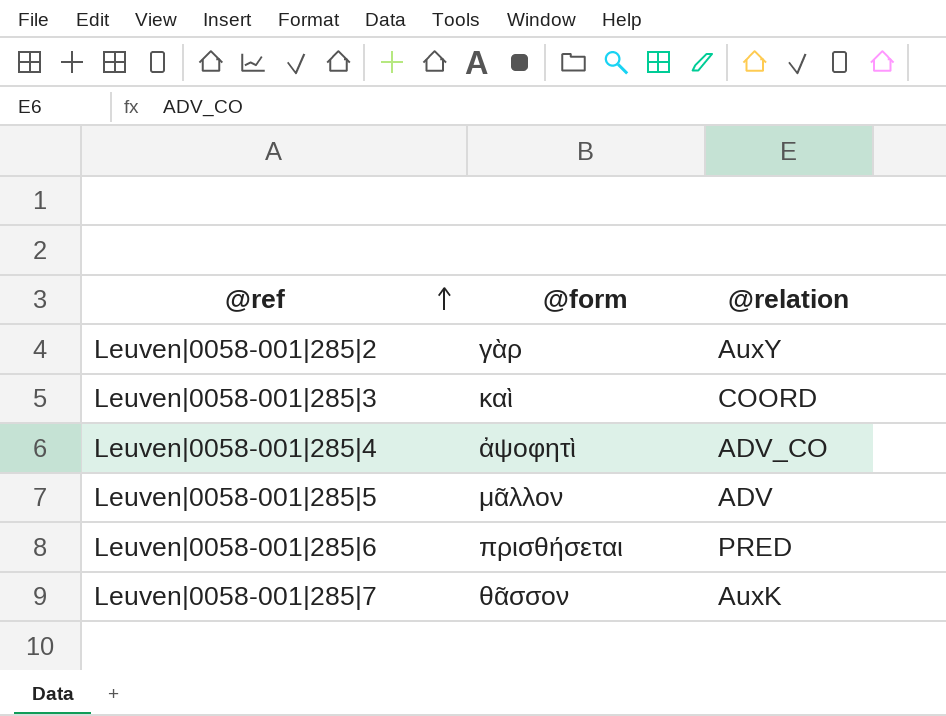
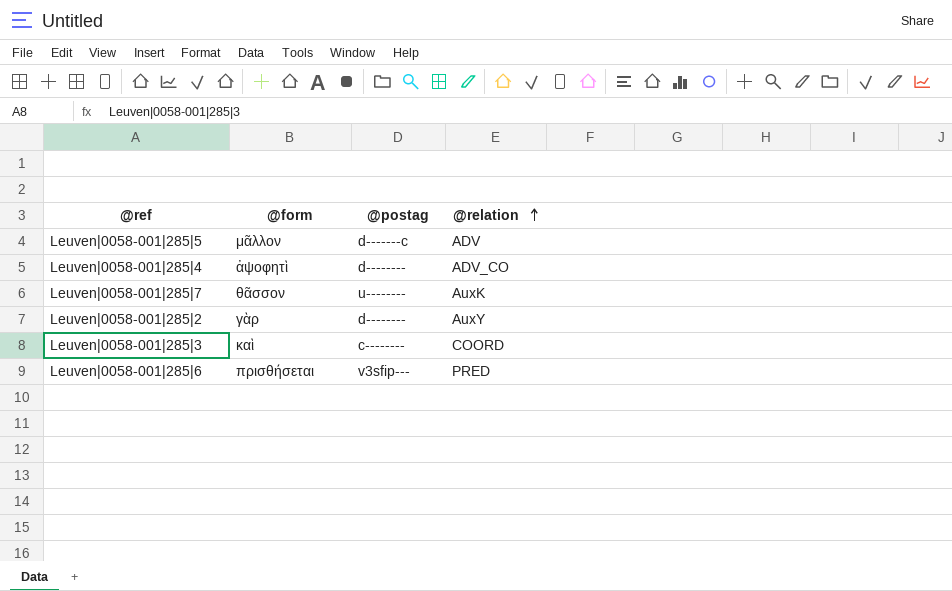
row order: @ref ascending -> @relation ascending
column @postag | position: none -> 3

